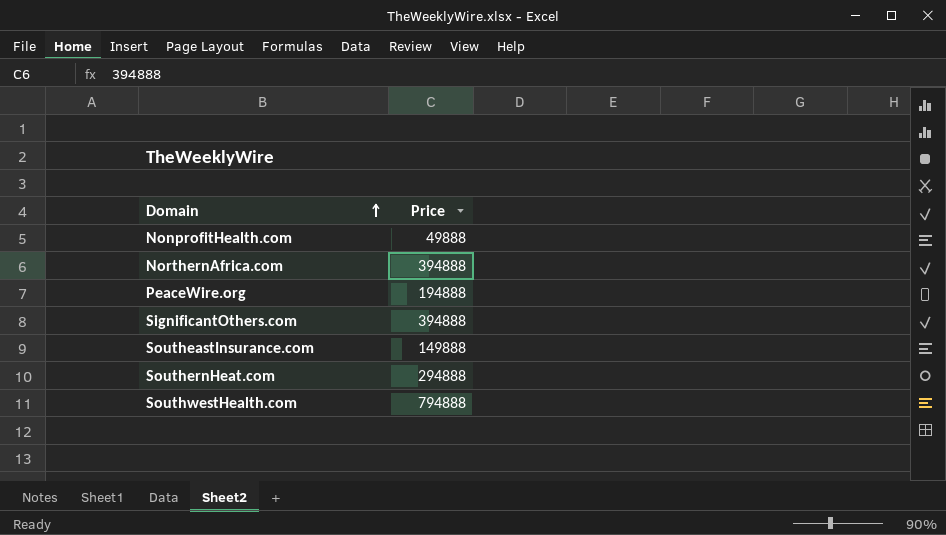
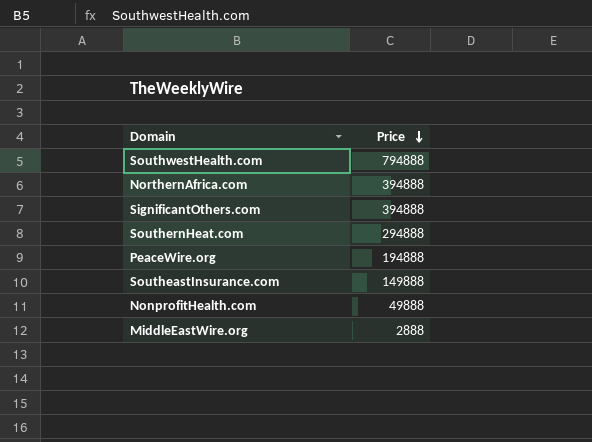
row order: Domain ascending -> Price descending
row MiddleEastWire.org: none -> 2888

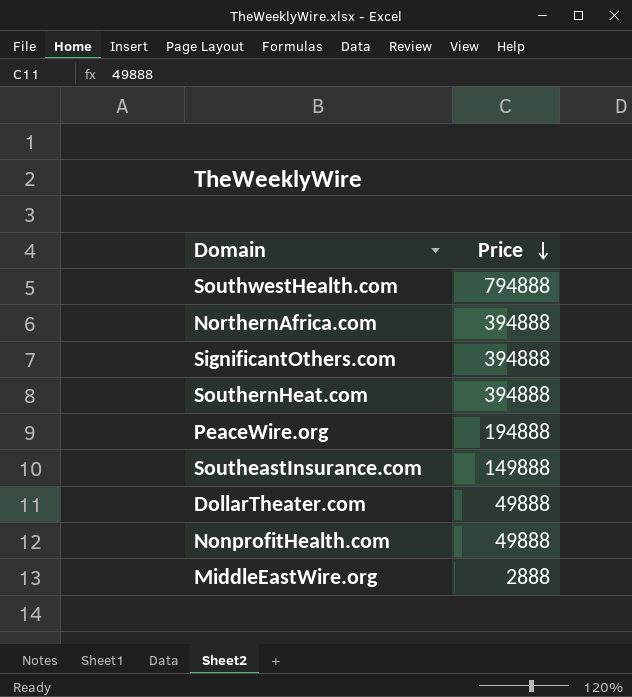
SouthernHeat.com | Price: 294888 -> 394888
row DollarTheater.com: none -> 49888

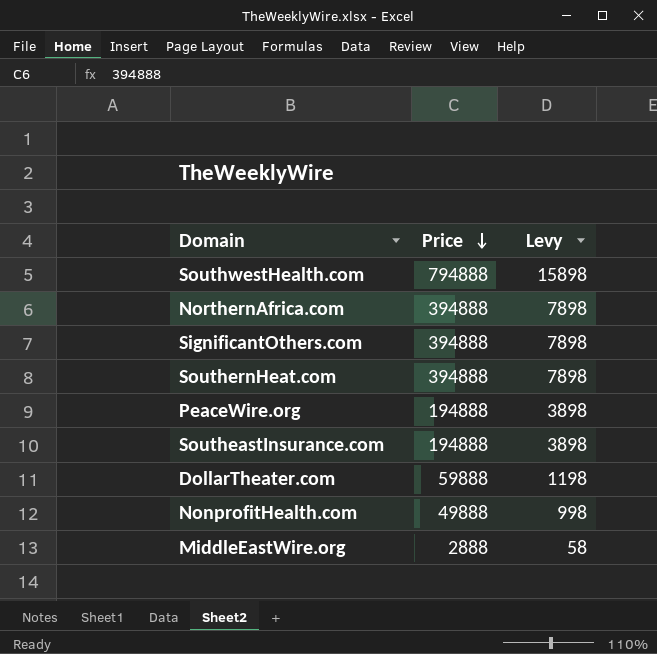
column Levy | formula: none -> [Price] * 0.02
SoutheastInsurance.com | Price: 149888 -> 194888
DollarTheater.com | Price: 49888 -> 59888

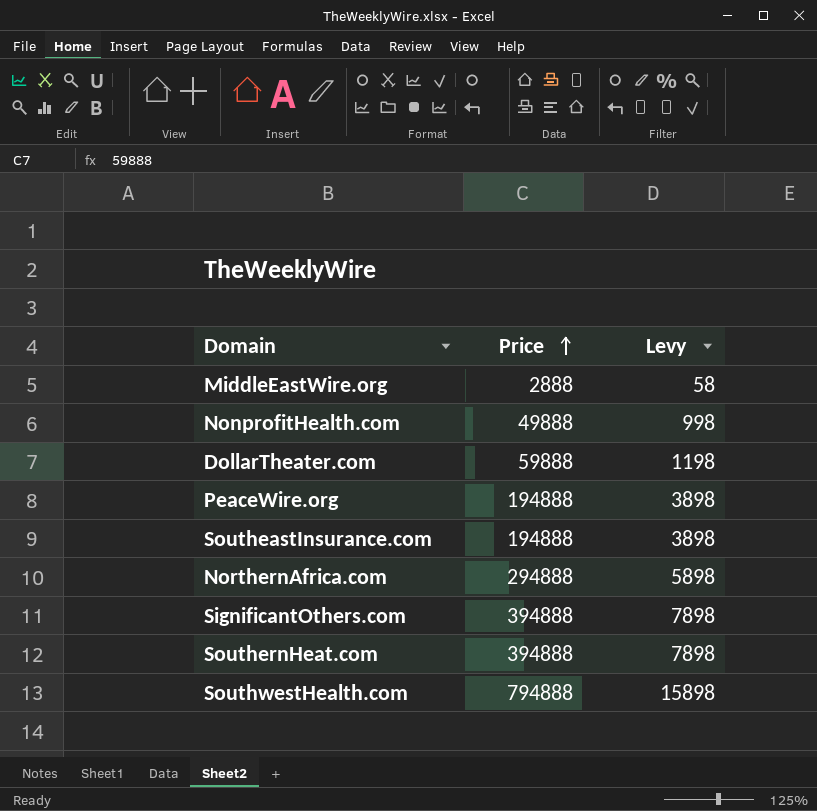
row order: Price descending -> Price ascending
NorthernAfrica.com | Price: 394888 -> 294888
NorthernAfrica.com | Levy: 7898 -> 5898

